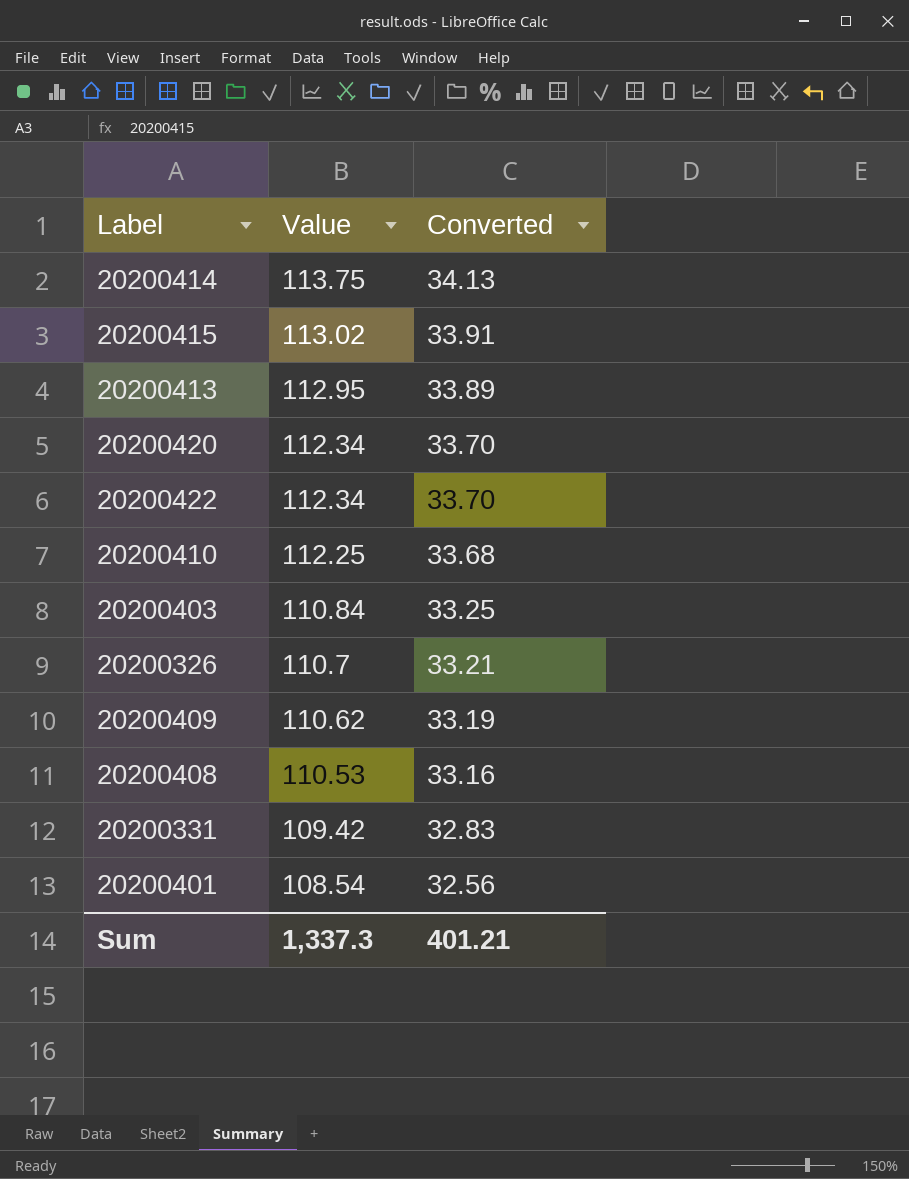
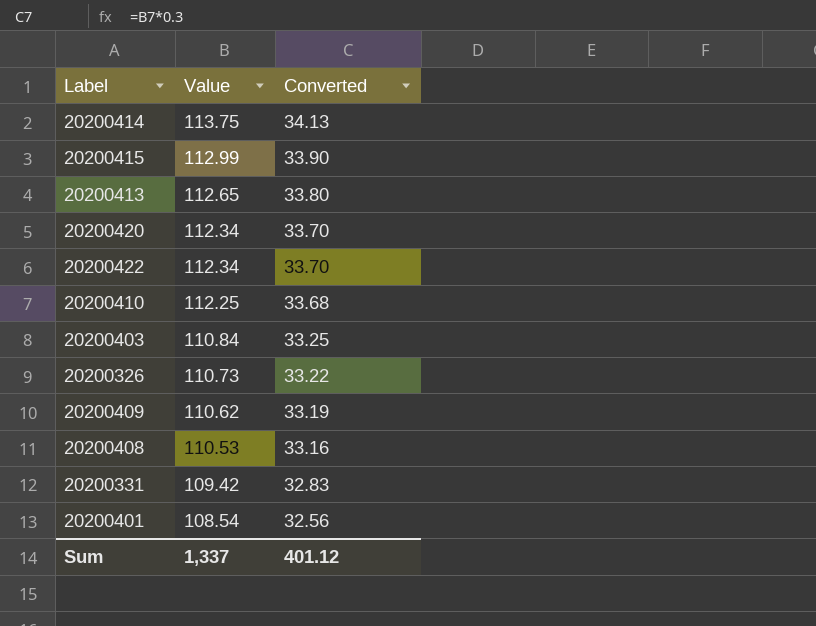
20200415 | Value: 113.02 -> 112.99
20200415 | Converted: 33.91 -> 33.90
20200413 | Value: 112.95 -> 112.65
20200413 | Converted: 33.89 -> 33.80
20200326 | Value: 110.7 -> 110.73
20200326 | Converted: 33.21 -> 33.22
Sum | Value: 1,337.3 -> 1,337
Sum | Converted: 401.21 -> 401.12

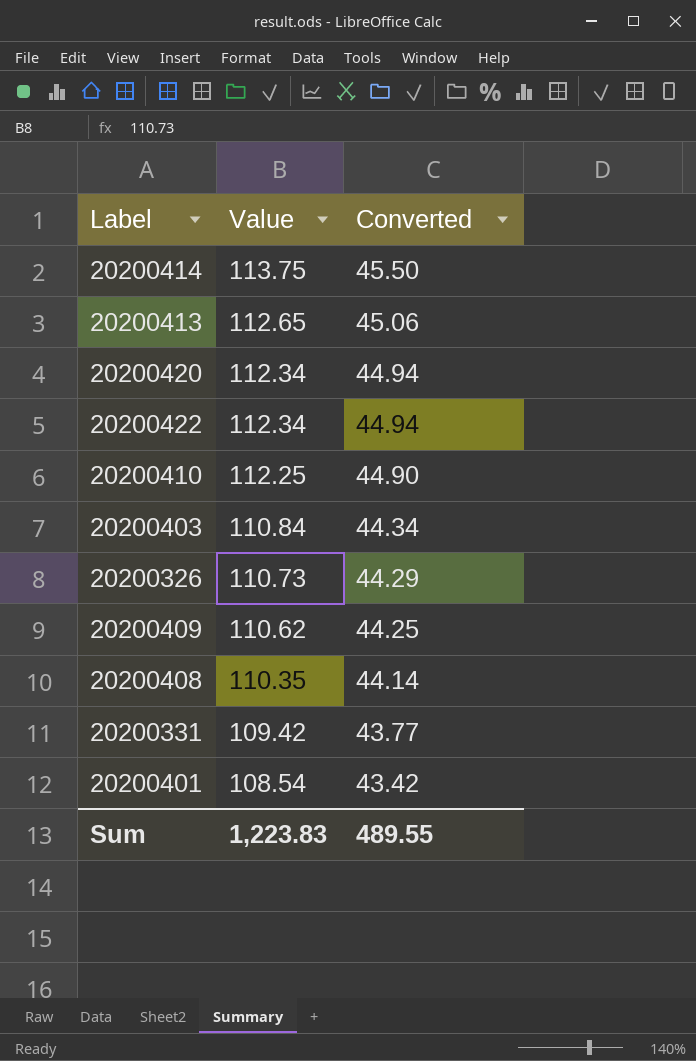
column Converted | formula: [Value] * 0.3 -> [Value] * 0.4
row 20200415: 112.99 | 33.90 -> none
20200408 | Value: 110.53 -> 110.35
Sum | Value: 1,337 -> 1,223.83
Sum | Converted: 401.12 -> 489.55

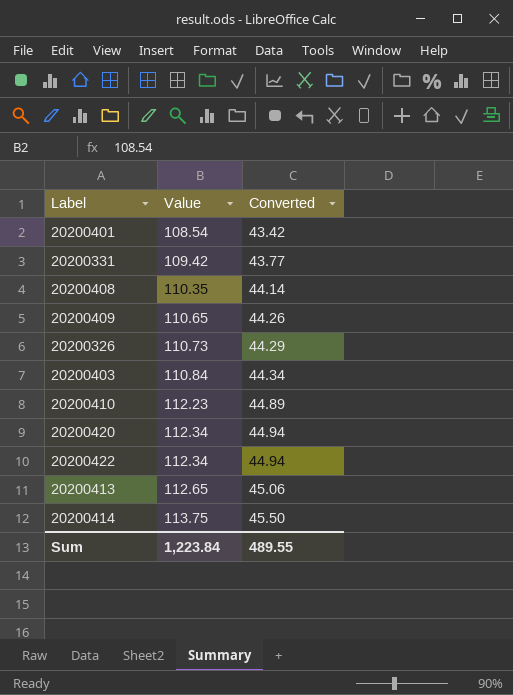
row order: Value descending -> Value ascending
20200409 | Value: 110.62 -> 110.65
20200409 | Converted: 44.25 -> 44.26
20200410 | Value: 112.25 -> 112.23
20200410 | Converted: 44.90 -> 44.89
Sum | Value: 1,223.83 -> 1,223.84

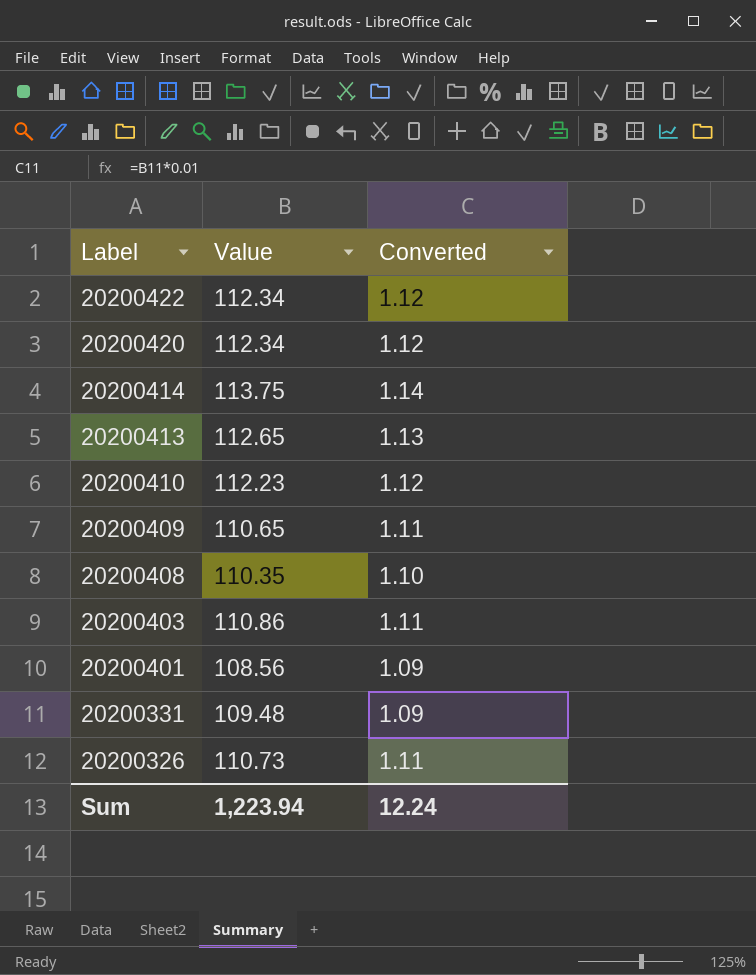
row order: Value ascending -> Label descending
column Converted | formula: [Value] * 0.4 -> [Value] * 0.01
20200403 | Value: 110.84 -> 110.86
20200401 | Value: 108.54 -> 108.56
20200331 | Value: 109.42 -> 109.48
Sum | Value: 1,223.84 -> 1,223.94
Sum | Converted: 489.55 -> 12.24

